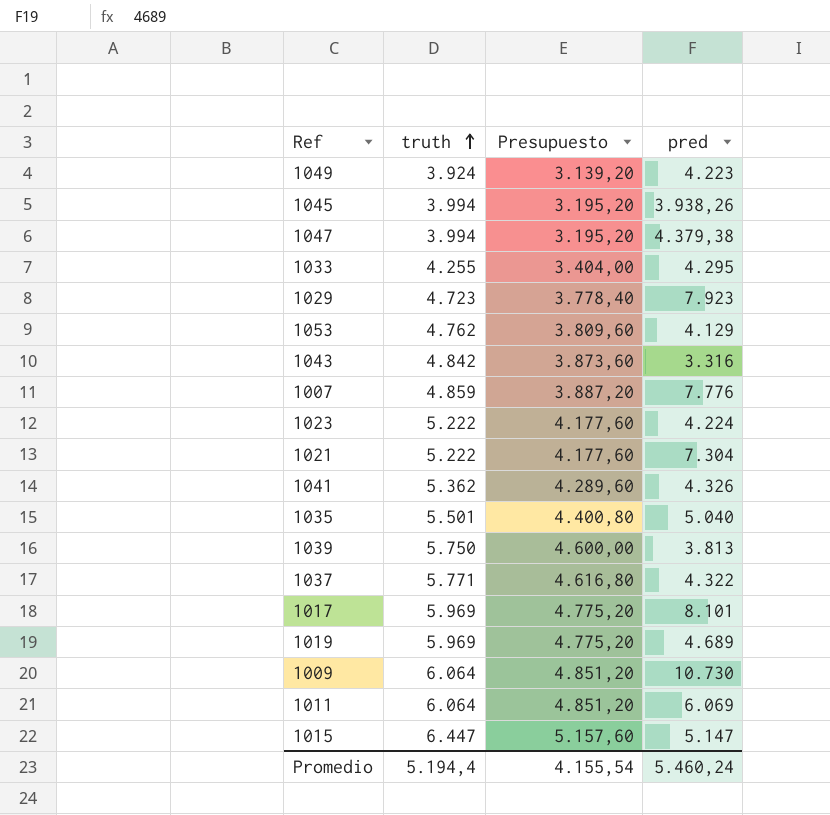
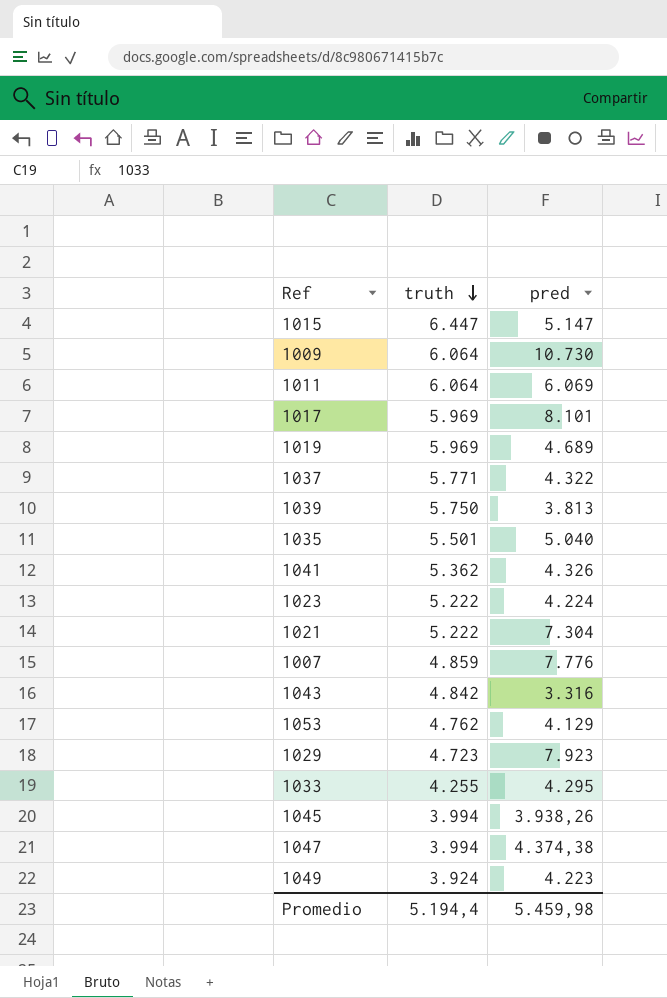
row order: truth ascending -> truth descending
column Presupuesto | formula: [truth] * 0,8 -> none
1047 | pred: 4.379,38 -> 4.374,38
Promedio | pred: 5.460,24 -> 5.459,98

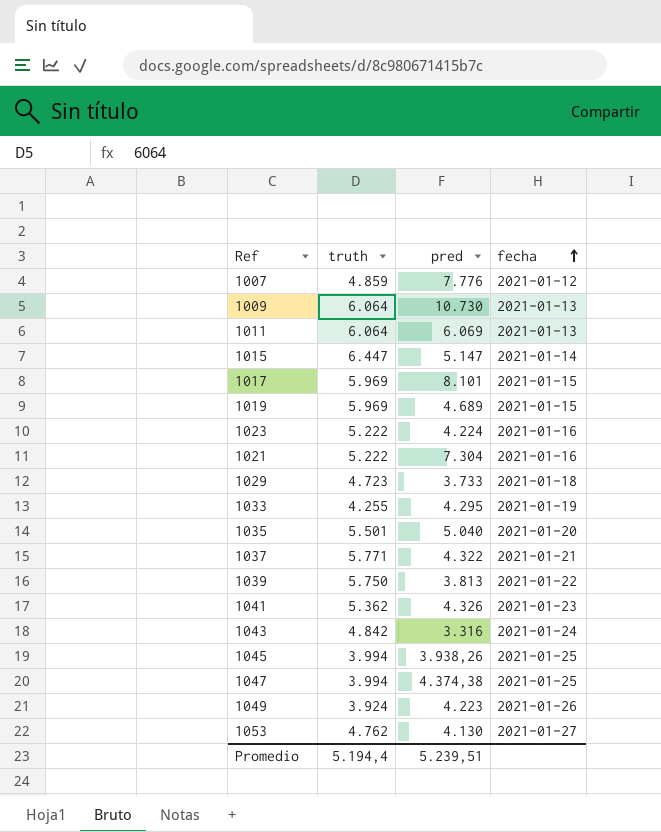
row order: truth descending -> fecha ascending
column fecha | position: none -> 4
1029 | pred: 7.923 -> 3.733
1053 | pred: 4.129 -> 4.130
Promedio | pred: 5.459,98 -> 5.239,51

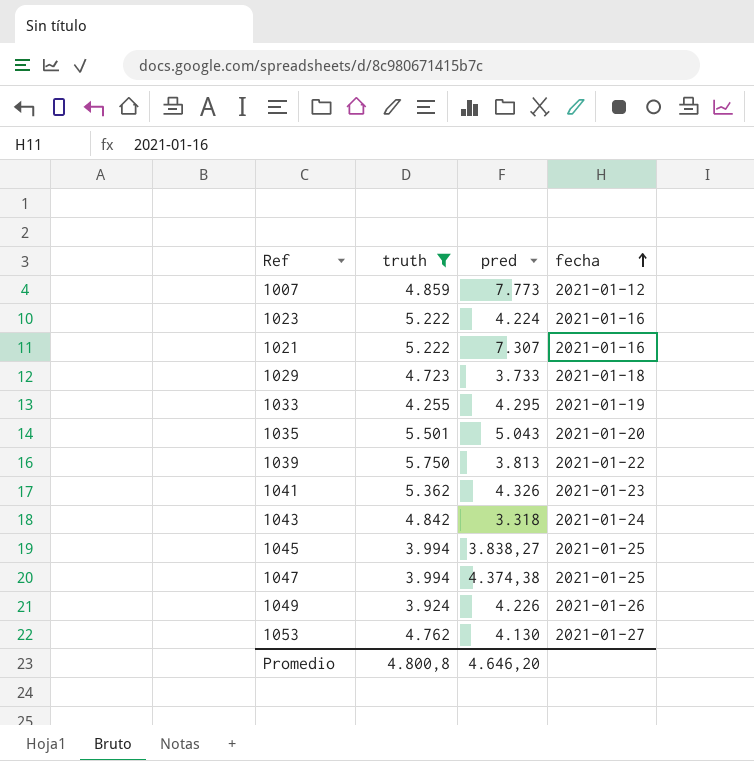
filter: none -> truth <= 5.750
1007 | pred: 7.776 -> 7.773
1021 | pred: 7.304 -> 7.307
1035 | pred: 5.040 -> 5.043
1043 | pred: 3.316 -> 3.318
1045 | pred: 3.938,26 -> 3.838,27
1049 | pred: 4.223 -> 4.226
Promedio | truth: 5.194,4 -> 4.800,8
Promedio | pred: 5.239,51 -> 4.646,20

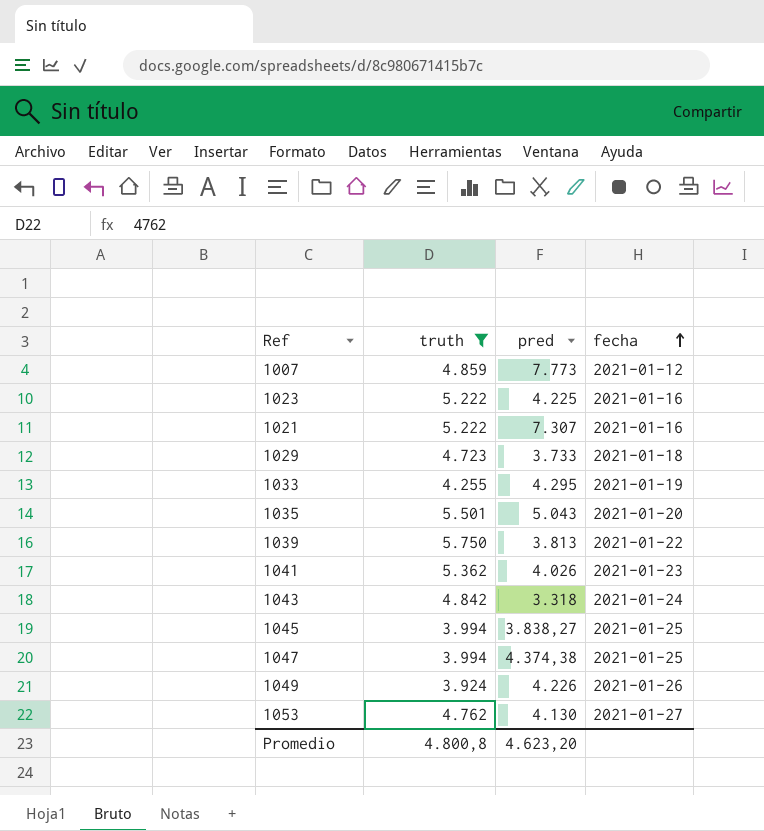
1023 | pred: 4.224 -> 4.225
1041 | pred: 4.326 -> 4.026
Promedio | pred: 4.646,20 -> 4.623,20

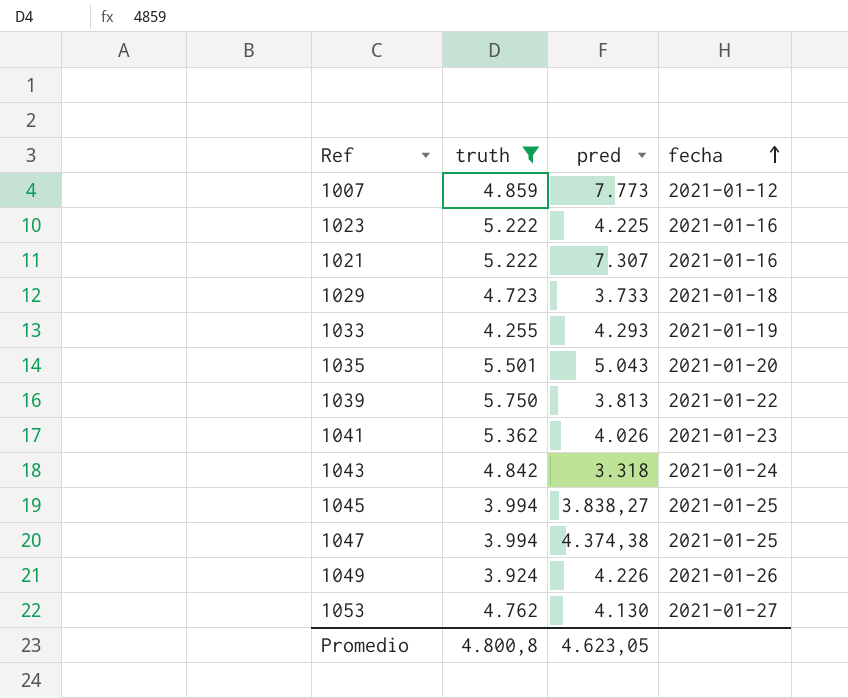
1033 | pred: 4.295 -> 4.293
Promedio | pred: 4.623,20 -> 4.623,05

